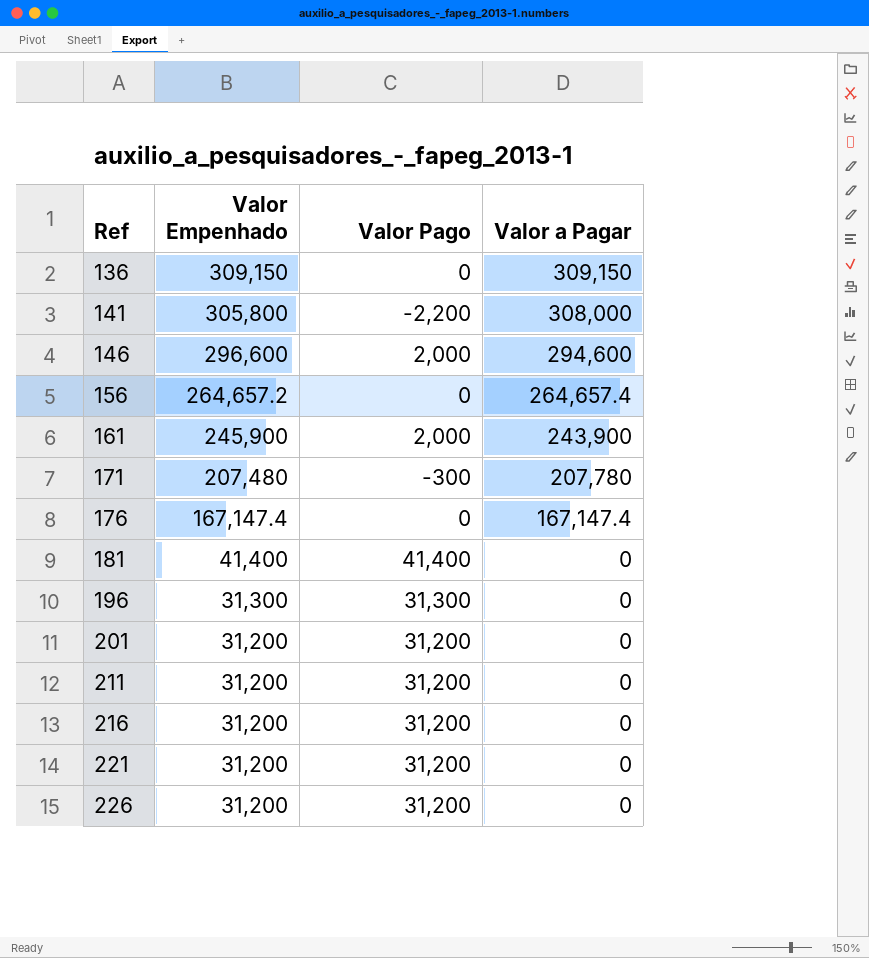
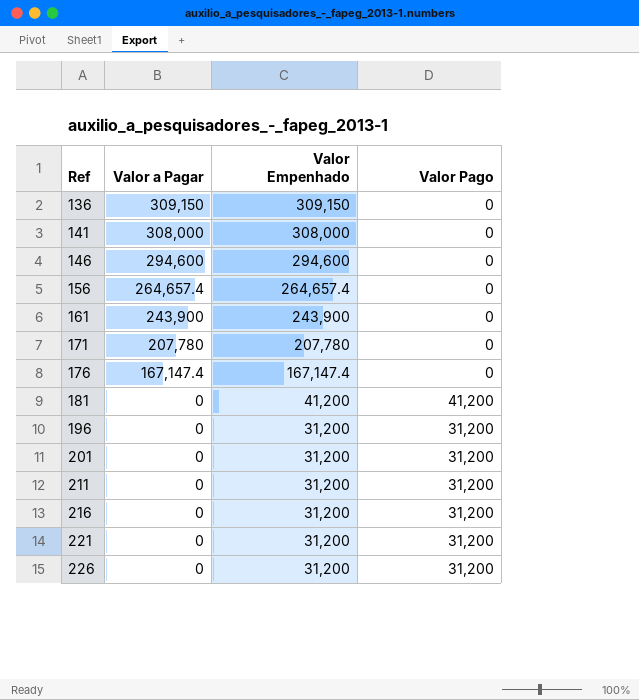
column Valor a Pagar | position: 4 -> 2
141 | Valor Empenhado: 305,800 -> 308,000
141 | Valor Pago: -2,200 -> 0
146 | Valor Empenhado: 296,600 -> 294,600
146 | Valor Pago: 2,000 -> 0
156 | Valor Empenhado: 264,657.2 -> 264,657.4
161 | Valor Empenhado: 245,900 -> 243,900
161 | Valor Pago: 2,000 -> 0
171 | Valor Empenhado: 207,480 -> 207,780
171 | Valor Pago: -300 -> 0
181 | Valor Empenhado: 41,400 -> 41,200
181 | Valor Pago: 41,400 -> 41,200
196 | Valor Empenhado: 31,300 -> 31,200
196 | Valor Pago: 31,300 -> 31,200

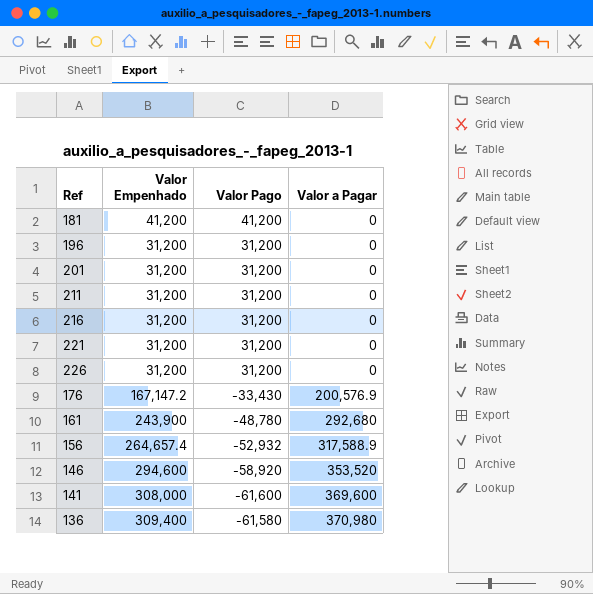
row order: Ref ascending -> Valor a Pagar ascending
column Valor a Pagar | position: 2 -> 4
row 171: 207,780 | 207,780 | 0 -> none
176 | Valor Empenhado: 167,147.4 -> 167,147.2
176 | Valor Pago: 0 -> -33,430
176 | Valor a Pagar: 167,147.4 -> 200,576.9
161 | Valor Pago: 0 -> -48,780
161 | Valor a Pagar: 243,900 -> 292,680
156 | Valor Pago: 0 -> -52,932
156 | Valor a Pagar: 264,657.4 -> 317,588.9
146 | Valor Pago: 0 -> -58,920
146 | Valor a Pagar: 294,600 -> 353,520
141 | Valor Pago: 0 -> -61,600
141 | Valor a Pagar: 308,000 -> 369,600
136 | Valor Empenhado: 309,150 -> 309,400
136 | Valor Pago: 0 -> -61,580
136 | Valor a Pagar: 309,150 -> 370,980

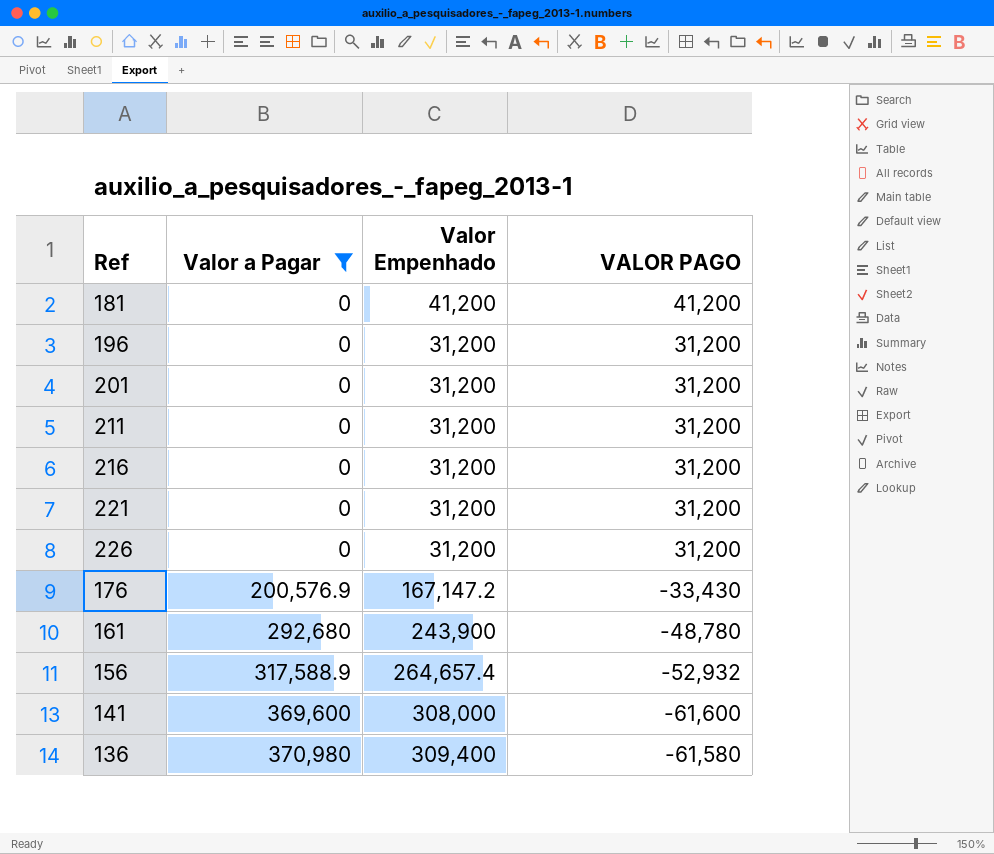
filter: none -> Valor a Pagar != 353,520
column Valor a Pagar | position: 4 -> 2
column name: Valor Pago -> VALOR PAGO

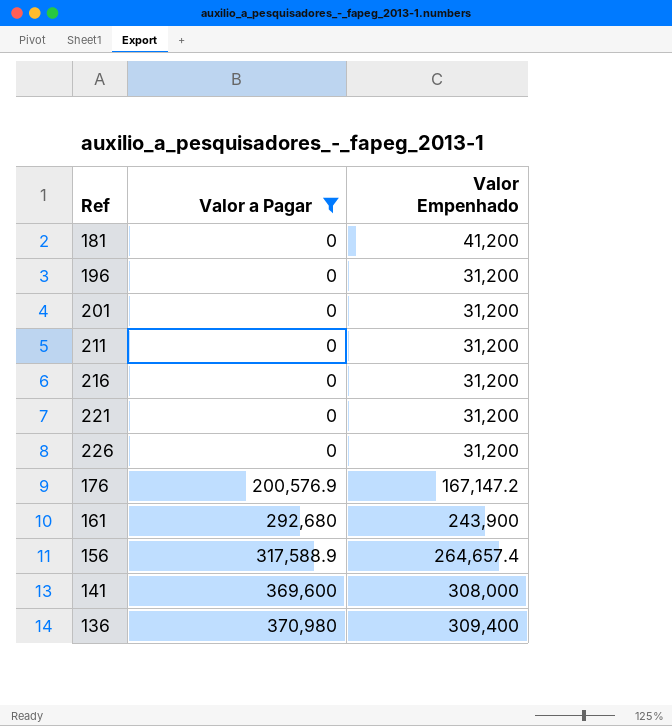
column VALOR PAGO | formula: [Valor Empenhado] - [Valor a Pagar] -> none

